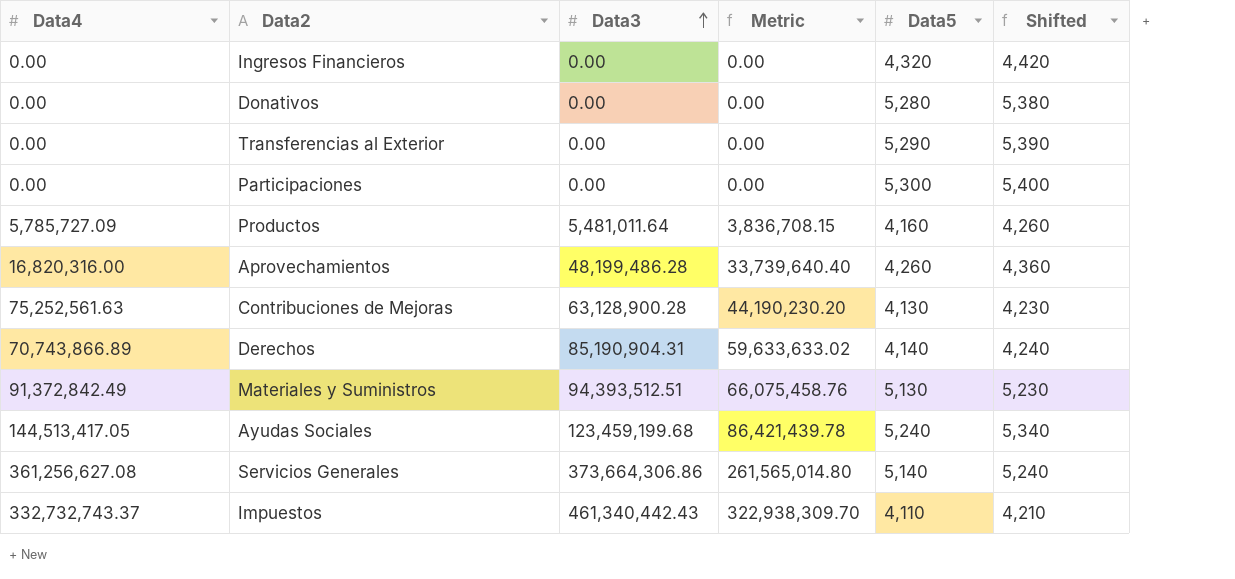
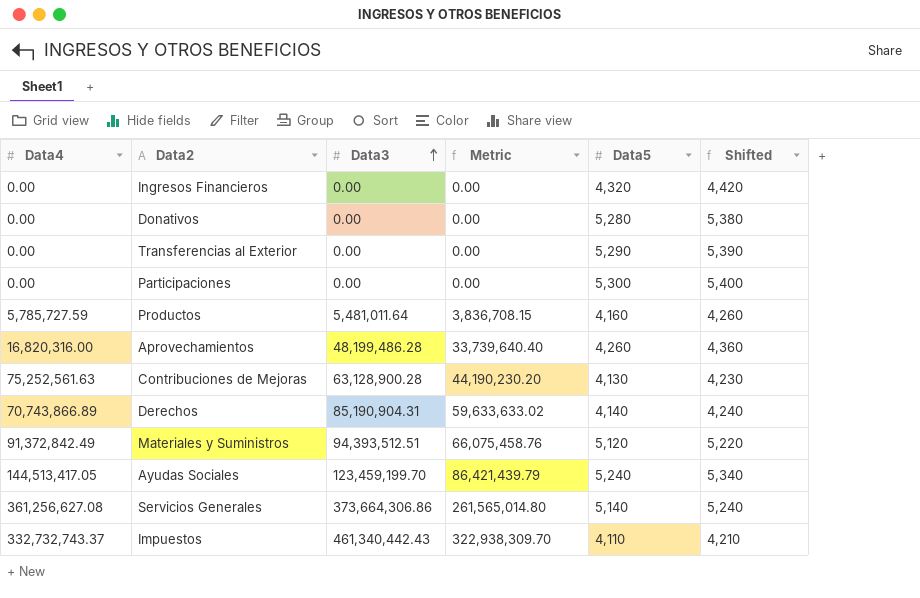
Productos | Data4: 5,785,727.09 -> 5,785,727.59
Materiales y Suministros | Data5: 5,130 -> 5,120
Materiales y Suministros | Shifted: 5,230 -> 5,220
Ayudas Sociales | Data3: 123,459,199.68 -> 123,459,199.70
Ayudas Sociales | Metric: 86,421,439.78 -> 86,421,439.79

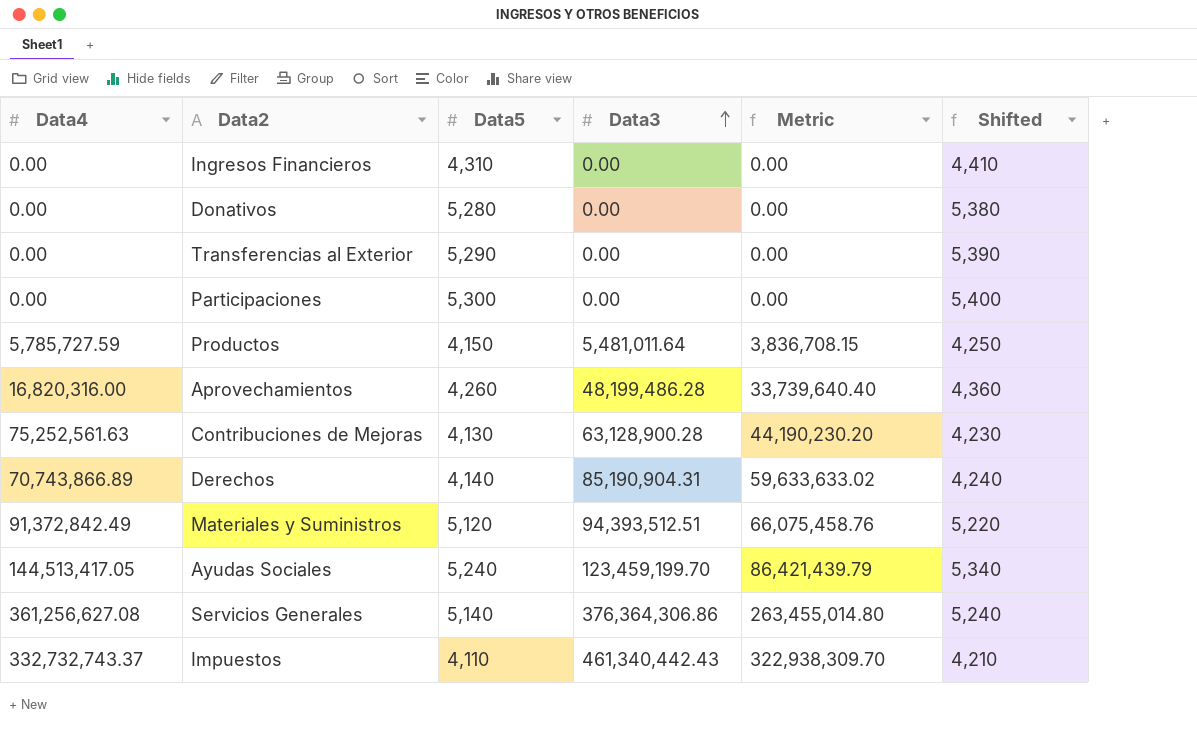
column Data5 | position: 5 -> 3
Ingresos Financieros | Data5: 4,320 -> 4,310
Ingresos Financieros | Shifted: 4,420 -> 4,410
Productos | Data5: 4,160 -> 4,150
Productos | Shifted: 4,260 -> 4,250
Servicios Generales | Data3: 373,664,306.86 -> 376,364,306.86
Servicios Generales | Metric: 261,565,014.80 -> 263,455,014.80

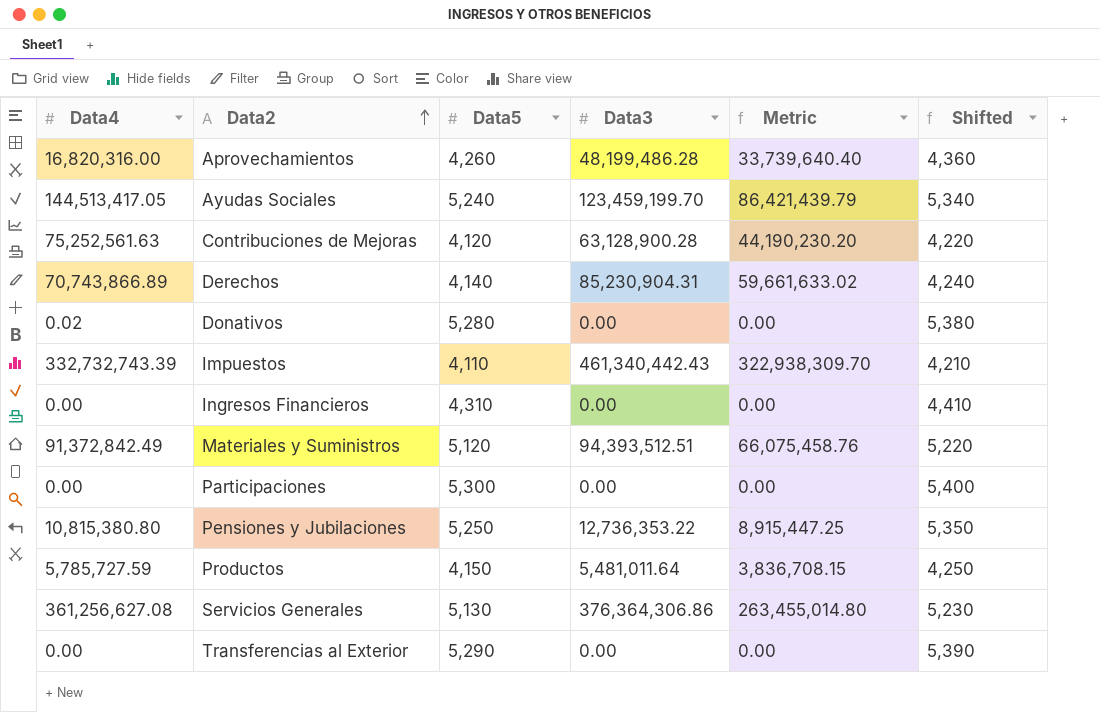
row order: Data3 ascending -> Data2 ascending
Contribuciones de Mejoras | Data5: 4,130 -> 4,120
Contribuciones de Mejoras | Shifted: 4,230 -> 4,220
Derechos | Data3: 85,190,904.31 -> 85,230,904.31
Derechos | Metric: 59,633,633.02 -> 59,661,633.02
Donativos | Data4: 0.00 -> 0.02
Impuestos | Data4: 332,732,743.37 -> 332,732,743.39
row Pensiones y Jubilaciones: none -> 10,815,380.80 | 5,250 | 12,736,353.22 | 8,915,447.25 | 5,350
Servicios Generales | Data5: 5,140 -> 5,130
Servicios Generales | Shifted: 5,240 -> 5,230

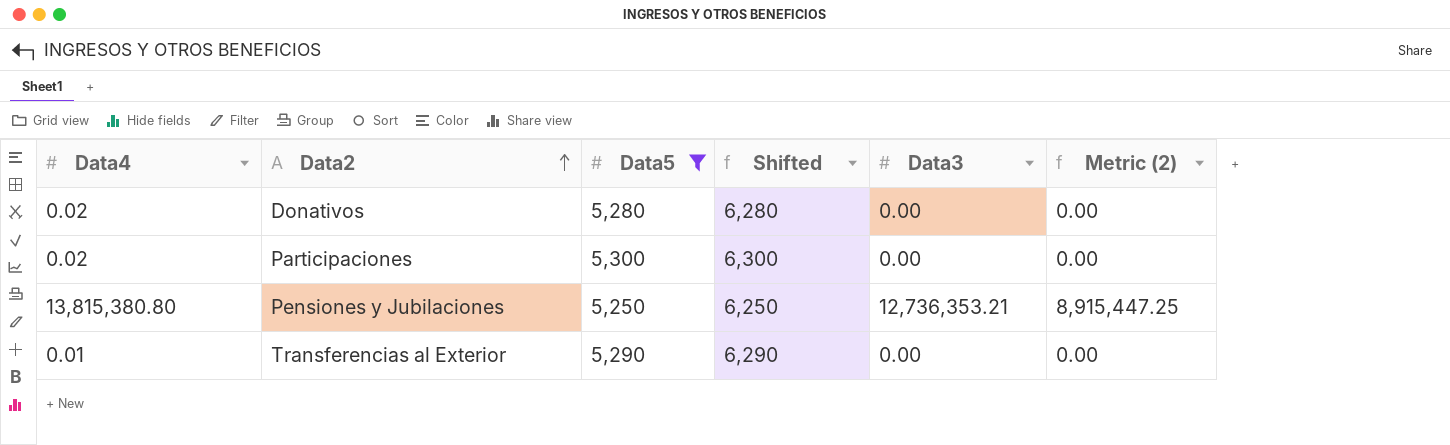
filter: none -> Data5 >= 5,250
column Shifted | formula: [Data5] + 100 -> [Data5] + 1000
column Shifted | position: 6 -> 4
column name: Metric -> Metric (2)
Participaciones | Data4: 0.00 -> 0.02
Pensiones y Jubilaciones | Data4: 10,815,380.80 -> 13,815,380.80
Pensiones y Jubilaciones | Data3: 12,736,353.22 -> 12,736,353.21
Transferencias al Exterior | Data4: 0.00 -> 0.01

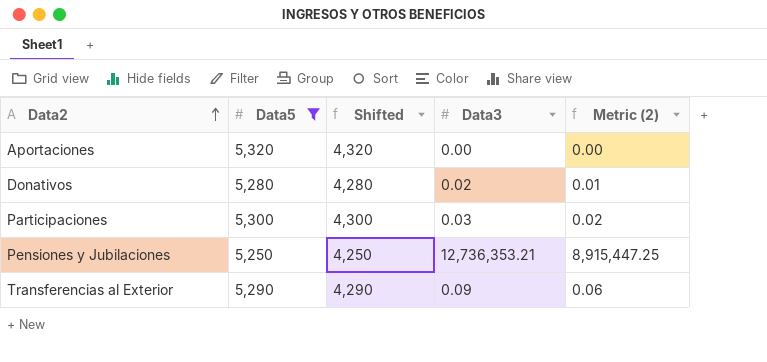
column Data4 | position: 1 -> none
column Shifted | formula: [Data5] + 1000 -> [Data5] - 1000
row Aportaciones: none -> 5,320 | 4,320 | 0.00 | 0.00
Donativos | Data3: 0.00 -> 0.02
Donativos | Metric (2): 0.00 -> 0.01
Participaciones | Data3: 0.00 -> 0.03
Participaciones | Metric (2): 0.00 -> 0.02
Transferencias al Exterior | Data3: 0.00 -> 0.09
Transferencias al Exterior | Metric (2): 0.00 -> 0.06

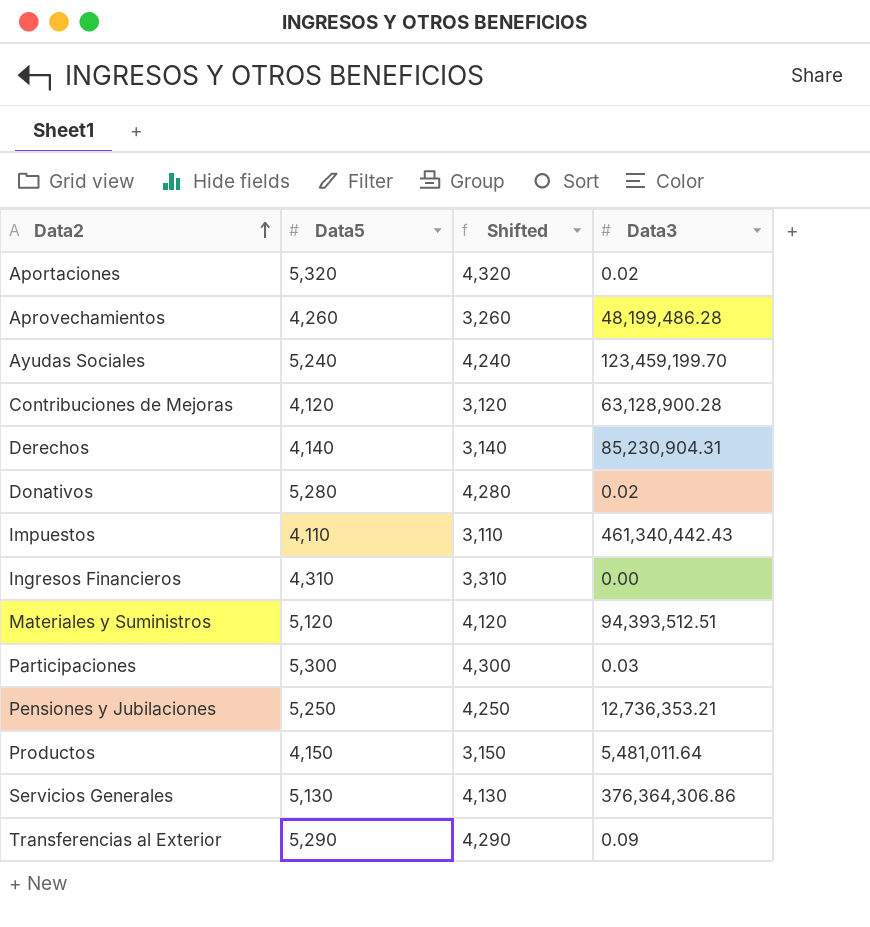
filter: Data5 >= 5,250 -> none
column Metric (2) | formula: [Data3] * 0.7 -> none
Aportaciones | Data3: 0.00 -> 0.02

